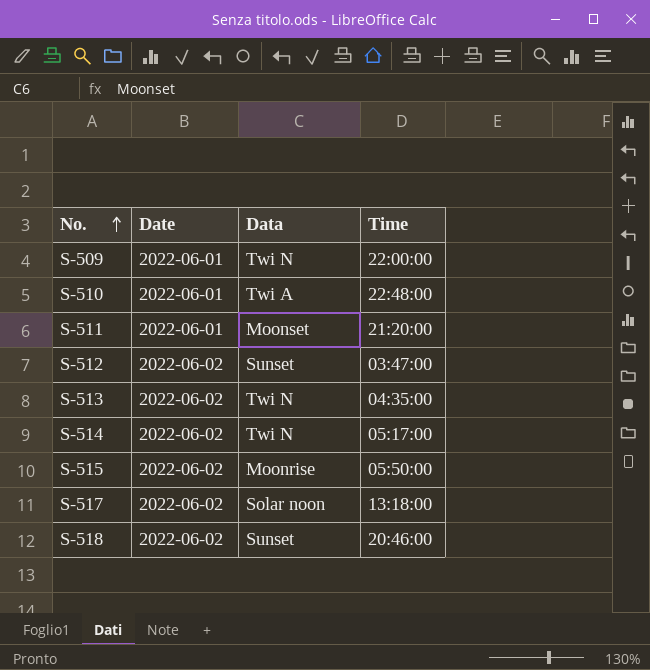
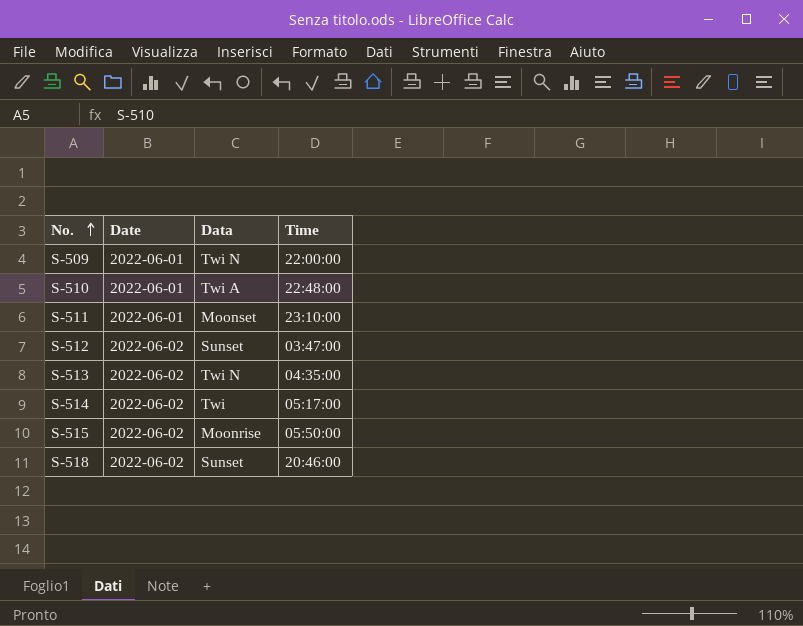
row S-517: 2022-06-02 | Solar noon | 13:18:00 -> none
S-511 | Time: 21:20:00 -> 23:10:00
S-514 | Data: Twi N -> Twi

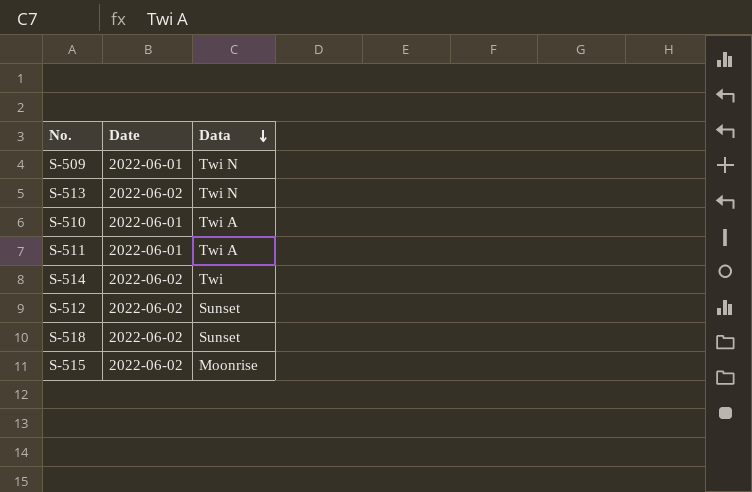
row order: No. ascending -> Data descending
column Time | position: 4 -> none
S-511 | Data: Moonset -> Twi A

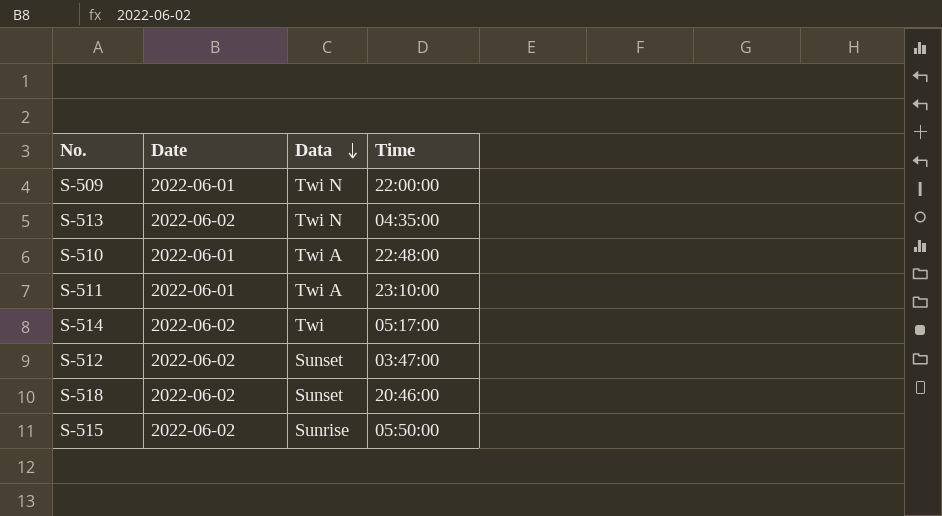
column Time | position: none -> 4
S-515 | Data: Moonrise -> Sunrise

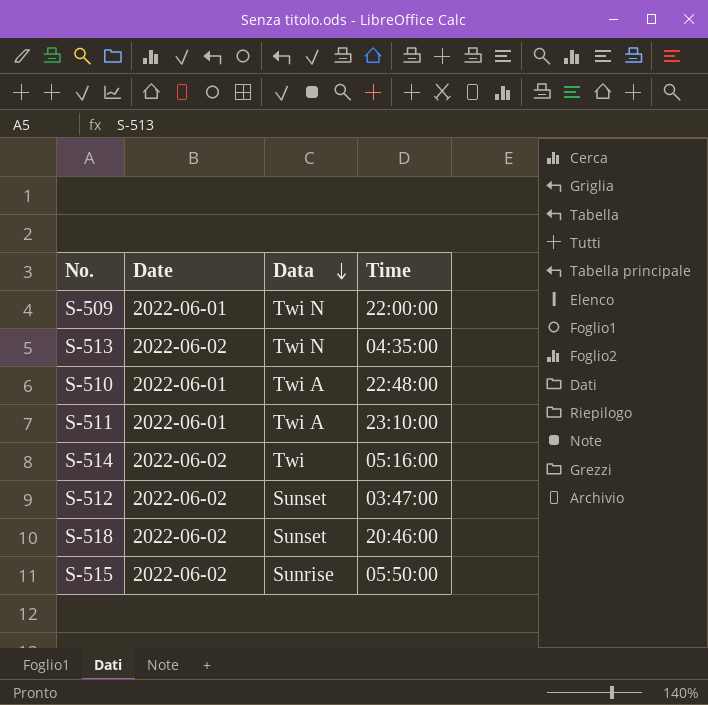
S-514 | Time: 05:17:00 -> 05:16:00

